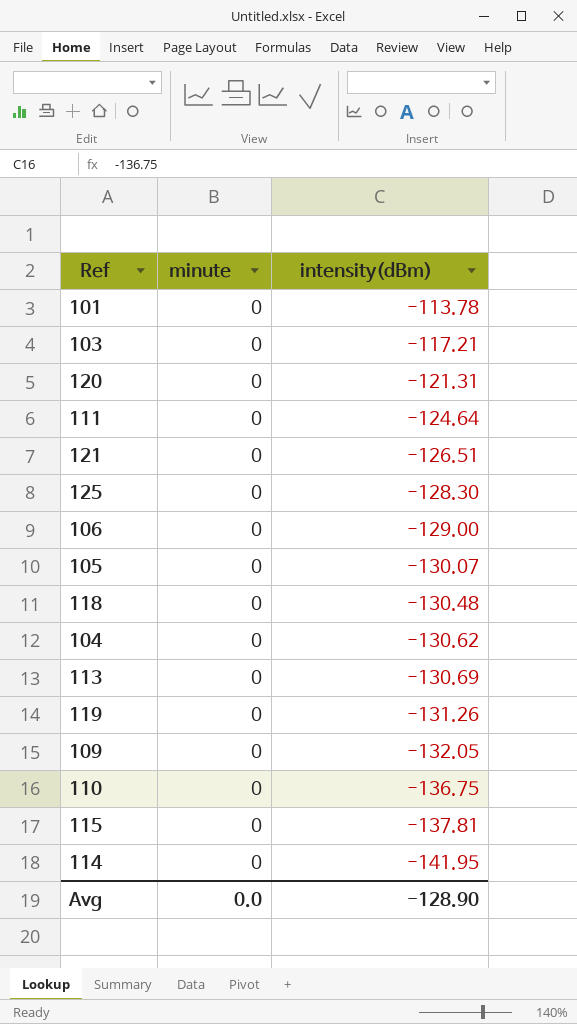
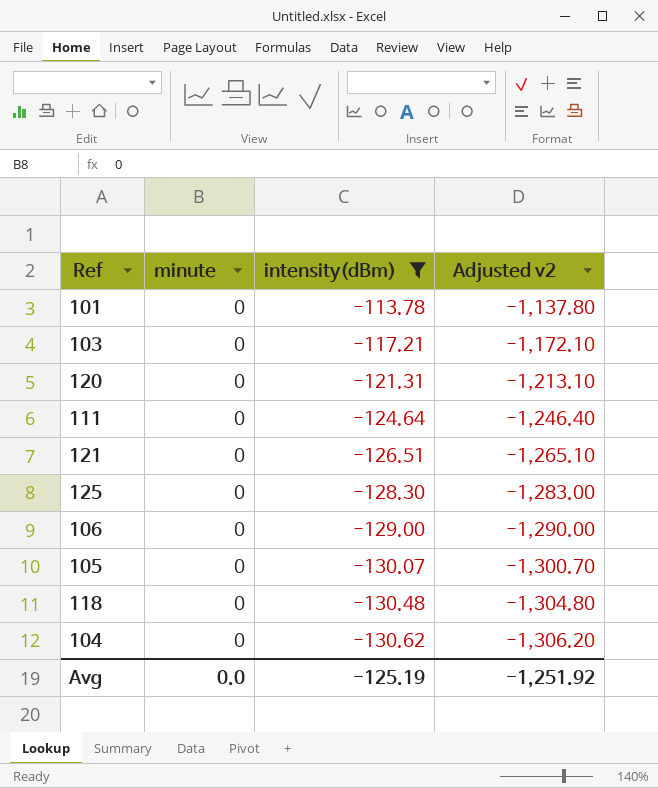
filter: none -> intensity(dBm) >= -130.62
column Adjusted v2 | formula: none -> [intensity(dBm)] * 10
Avg | intensity(dBm): -128.90 -> -125.19

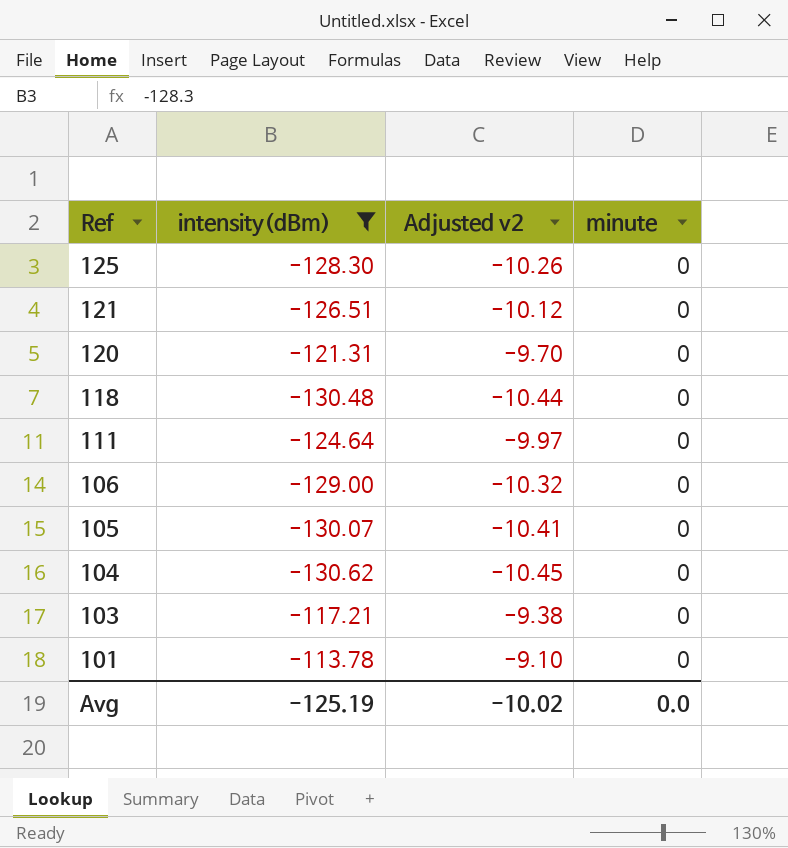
row order: intensity(dBm) descending -> Ref descending
column Adjusted v2 | formula: [intensity(dBm)] * 10 -> [intensity(dBm)] * 0.08
column minute | position: 2 -> 4
Avg | Adjusted v2: -1,251.92 -> -10.02

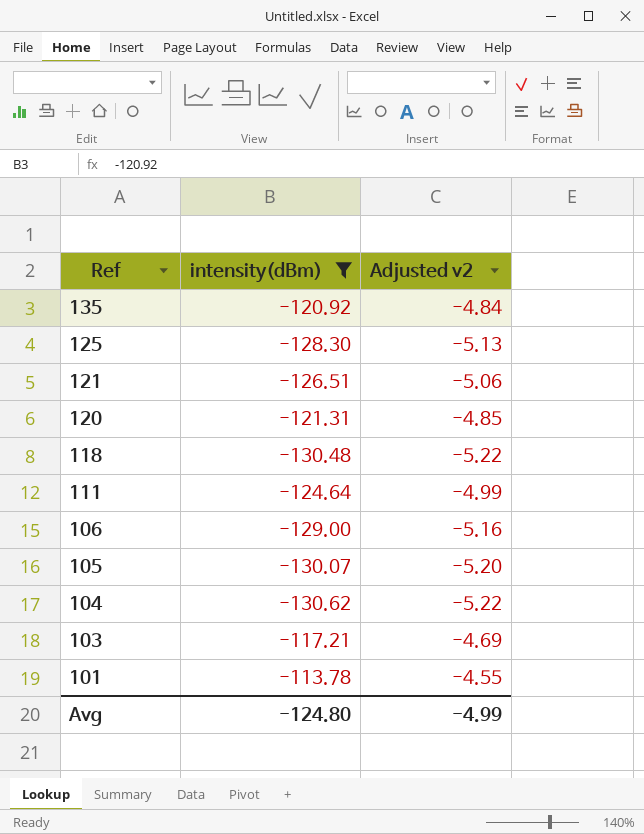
column minute | position: 4 -> none
column Adjusted v2 | formula: [intensity(dBm)] * 0.08 -> [intensity(dBm)] * 0.04
row 135: none -> -120.92 | -4.84
Avg | intensity(dBm): -125.19 -> -124.80
Avg | Adjusted v2: -10.02 -> -4.99

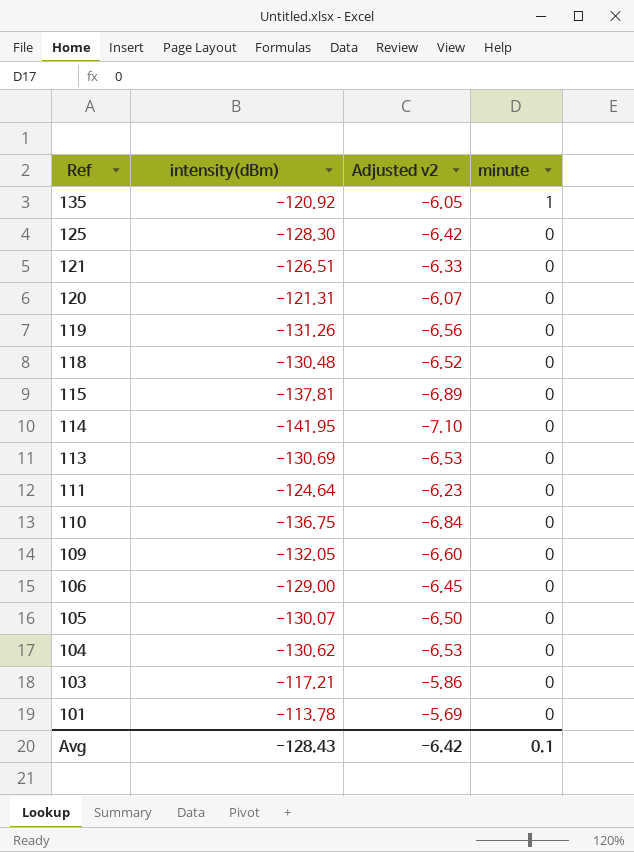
filter: intensity(dBm) >= -130.62 -> none
column Adjusted v2 | formula: [intensity(dBm)] * 0.04 -> [intensity(dBm)] * 0.05
column minute | position: none -> 4
Avg | intensity(dBm): -124.80 -> -128.43
Avg | Adjusted v2: -4.99 -> -6.42

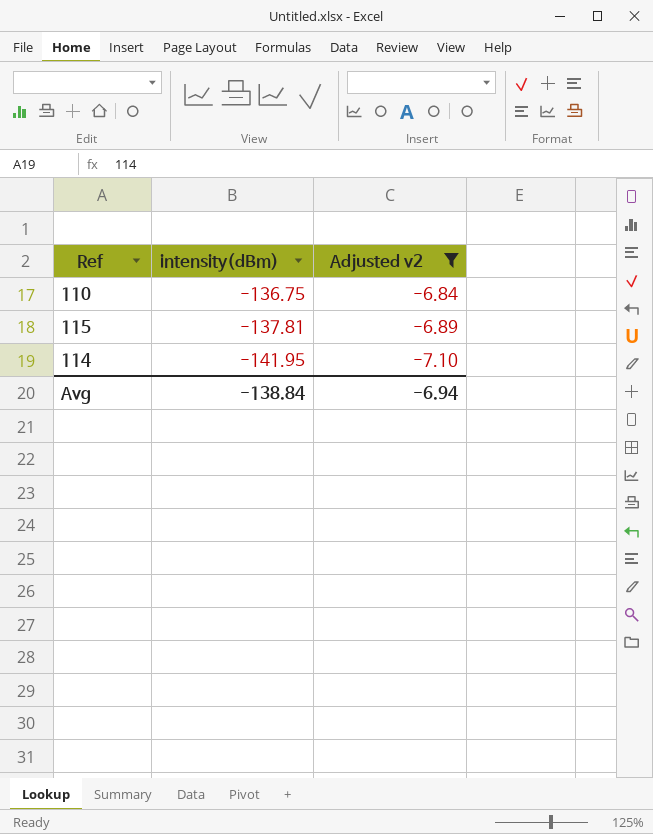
filter: none -> Adjusted v2 <= -6.84
row order: Ref descending -> intensity(dBm) descending
column minute | position: 4 -> none
Avg | intensity(dBm): -128.43 -> -138.84
Avg | Adjusted v2: -6.42 -> -6.94

